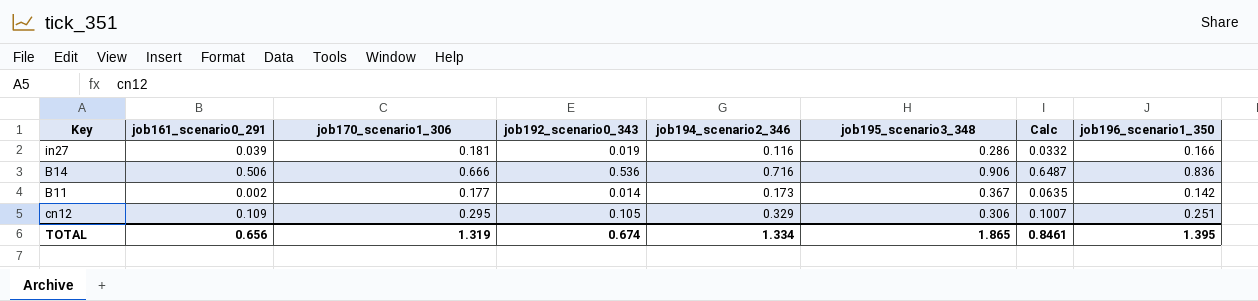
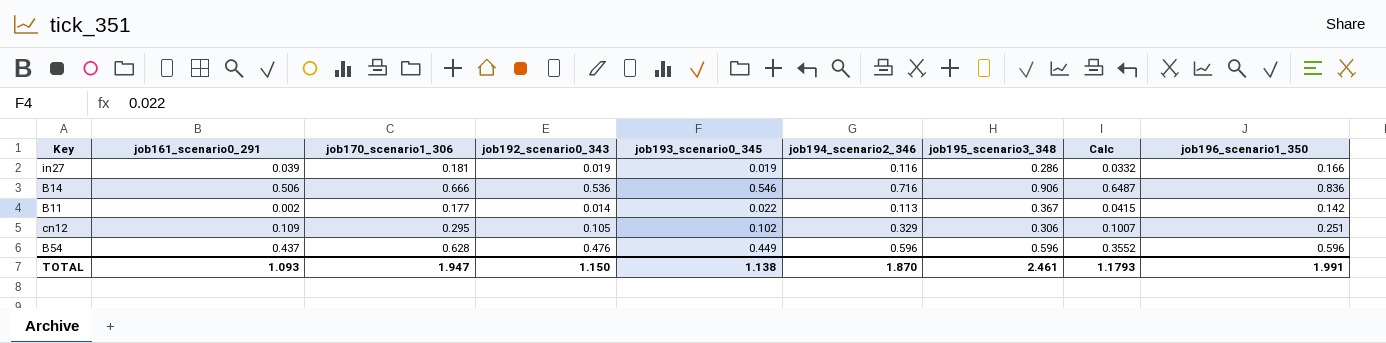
column job193_scenario0_345 | position: none -> 5
B11 | job194_scenario2_346: 0.173 -> 0.113
B11 | Calc: 0.0635 -> 0.0415
row B54: none -> 0.437 | 0.628 | 0.476 | 0.449 | 0.596 | 0.596 | 0.3552 | 0.596
TOTAL | job161_scenario0_291: 0.656 -> 1.093
TOTAL | job170_scenario1_306: 1.319 -> 1.947
TOTAL | job192_scenario0_343: 0.674 -> 1.150
TOTAL | job194_scenario2_346: 1.334 -> 1.870
TOTAL | job195_scenario3_348: 1.865 -> 2.461
TOTAL | Calc: 0.8461 -> 1.1793
TOTAL | job196_scenario1_350: 1.395 -> 1.991

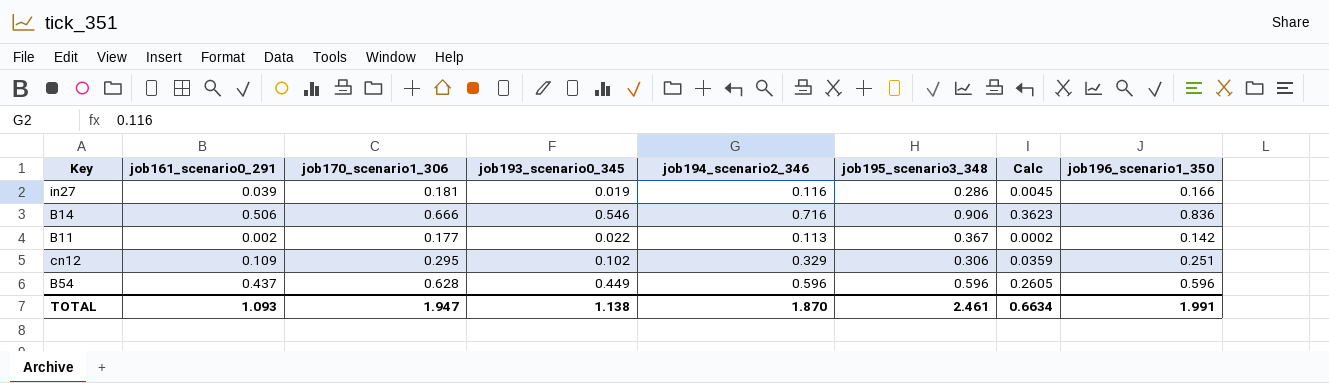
column job192_scenario0_343 | position: 4 -> none
column Calc | formula: [job194_scenario2_346] * [job195_scenario3_348] -> [job161_scenario0_291] * [job194_scenario2_346]
TOTAL | Calc: 1.1793 -> 0.6634

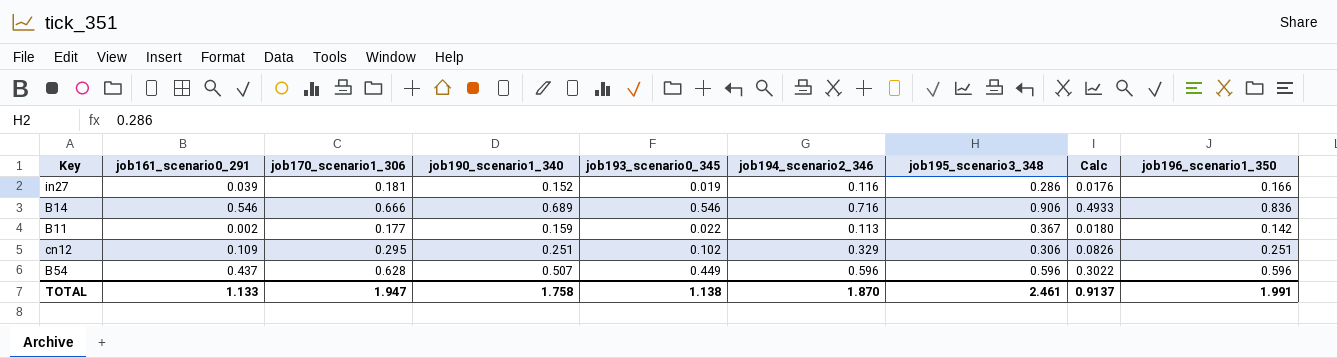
column job190_scenario1_340 | position: none -> 4
column Calc | formula: [job161_scenario0_291] * [job194_scenario2_346] -> [job190_scenario1_340] * [job194_scenario2_346]
B14 | job161_scenario0_291: 0.506 -> 0.546
TOTAL | job161_scenario0_291: 1.093 -> 1.133
TOTAL | Calc: 0.6634 -> 0.9137

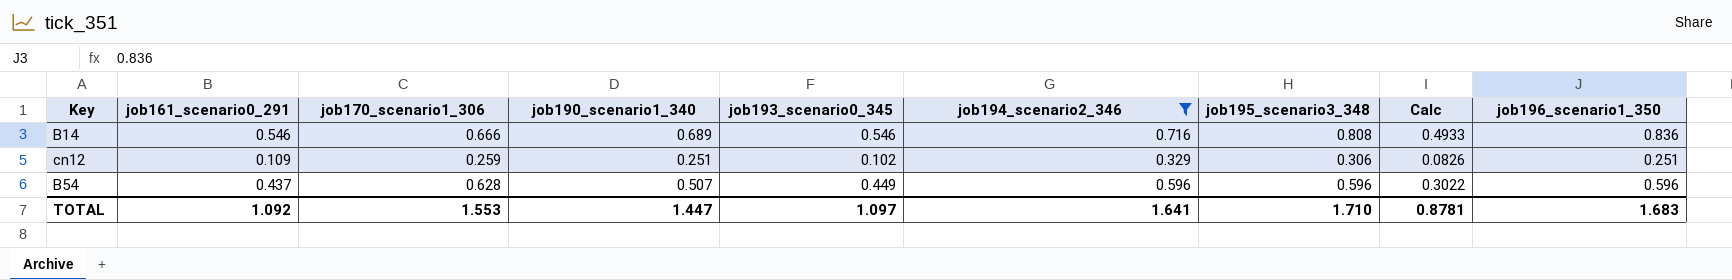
filter: none -> job194_scenario2_346 >= 0.329
B14 | job195_scenario3_348: 0.906 -> 0.808
cn12 | job170_scenario1_306: 0.295 -> 0.259
TOTAL | job161_scenario0_291: 1.133 -> 1.092
TOTAL | job170_scenario1_306: 1.947 -> 1.553
TOTAL | job190_scenario1_340: 1.758 -> 1.447
TOTAL | job193_scenario0_345: 1.138 -> 1.097
TOTAL | job194_scenario2_346: 1.870 -> 1.641
TOTAL | job195_scenario3_348: 2.461 -> 1.710
TOTAL | Calc: 0.9137 -> 0.8781
TOTAL | job196_scenario1_350: 1.991 -> 1.683

